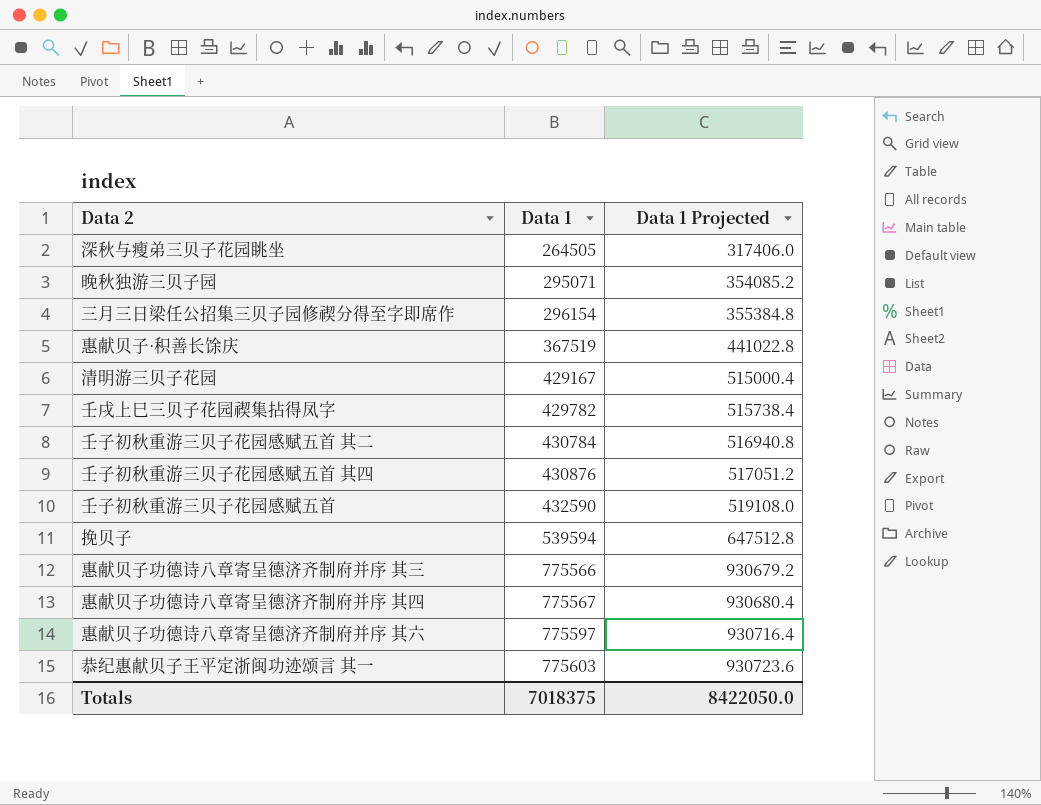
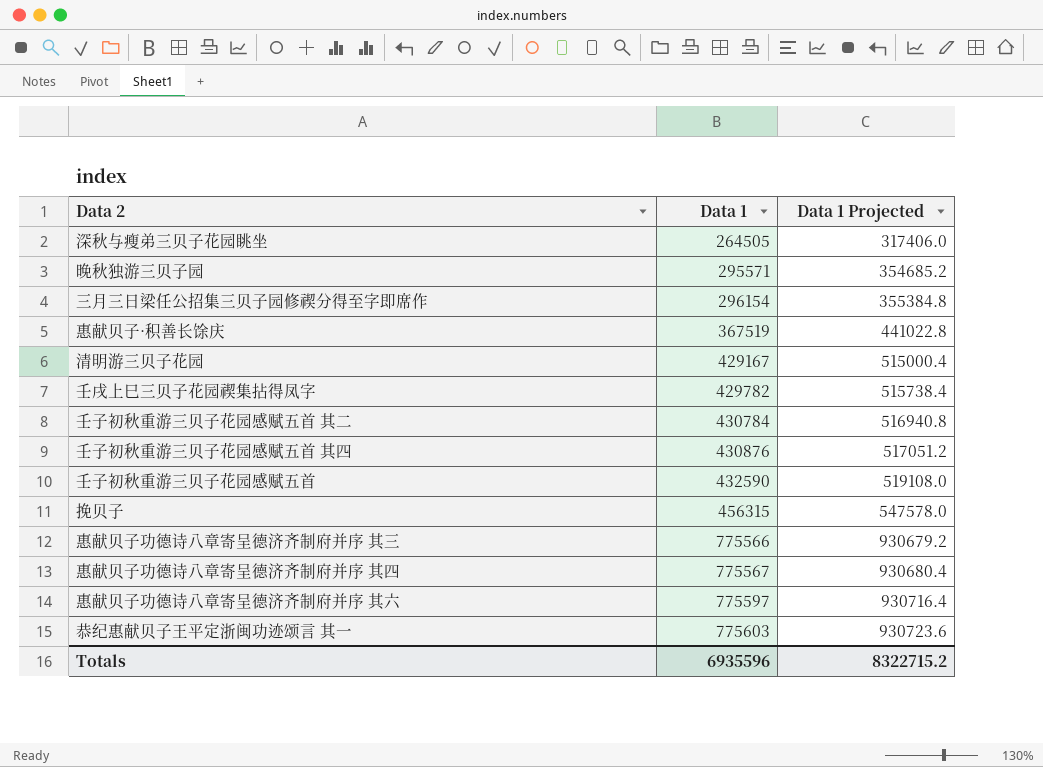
晚秋独游三贝子园 | Data 1: 295071 -> 295571
晚秋独游三贝子园 | Data 1 Projected: 354085.2 -> 354685.2
挽贝子 | Data 1: 539594 -> 456315
挽贝子 | Data 1 Projected: 647512.8 -> 547578.0
Totals | Data 1: 7018375 -> 6935596
Totals | Data 1 Projected: 8422050.0 -> 8322715.2

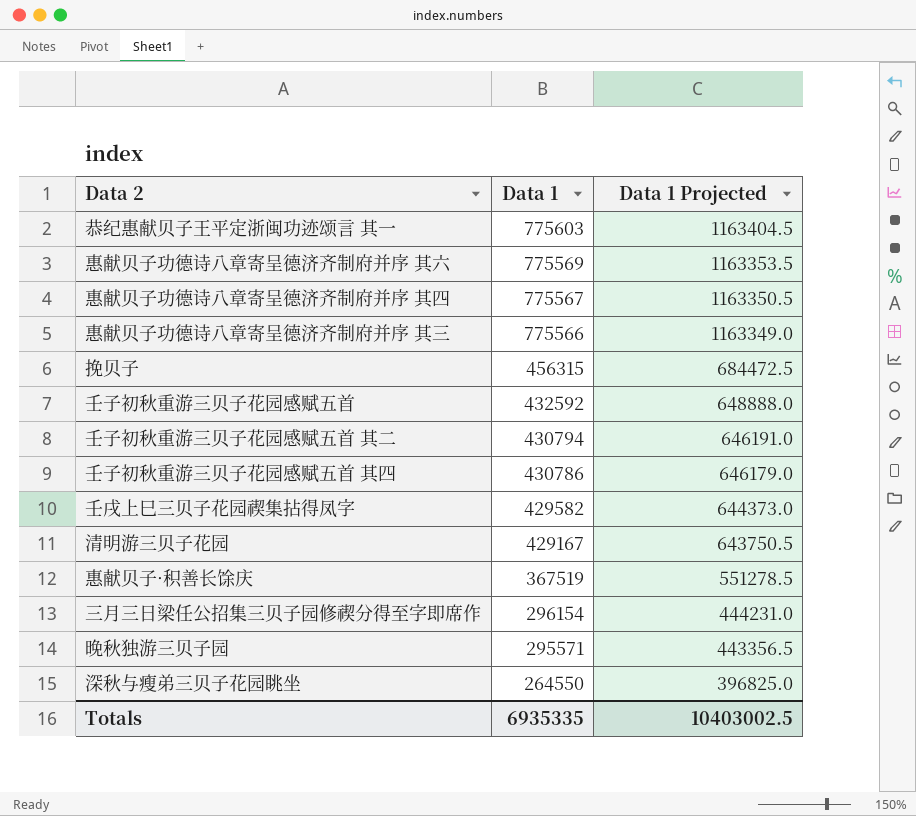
row order: Data 1 ascending -> Data 1 descending
column Data 1 Projected | formula: [Data 1] * 1.2 -> [Data 1] * 1.5
惠献贝子功德诗八章寄呈德济齐制府并序 其六 | Data 1: 775597 -> 775569
壬子初秋重游三贝子花园感赋五首 | Data 1: 432590 -> 432592
壬子初秋重游三贝子花园感赋五首 其二 | Data 1: 430784 -> 430794
壬子初秋重游三贝子花园感赋五首 其四 | Data 1: 430876 -> 430786
壬戌上巳三贝子花园禊集拈得凤字 | Data 1: 429782 -> 429582
深秋与瘦弟三贝子花园眺坐 | Data 1: 264505 -> 264550
Totals | Data 1: 6935596 -> 6935335
Totals | Data 1 Projected: 8322715.2 -> 10403002.5

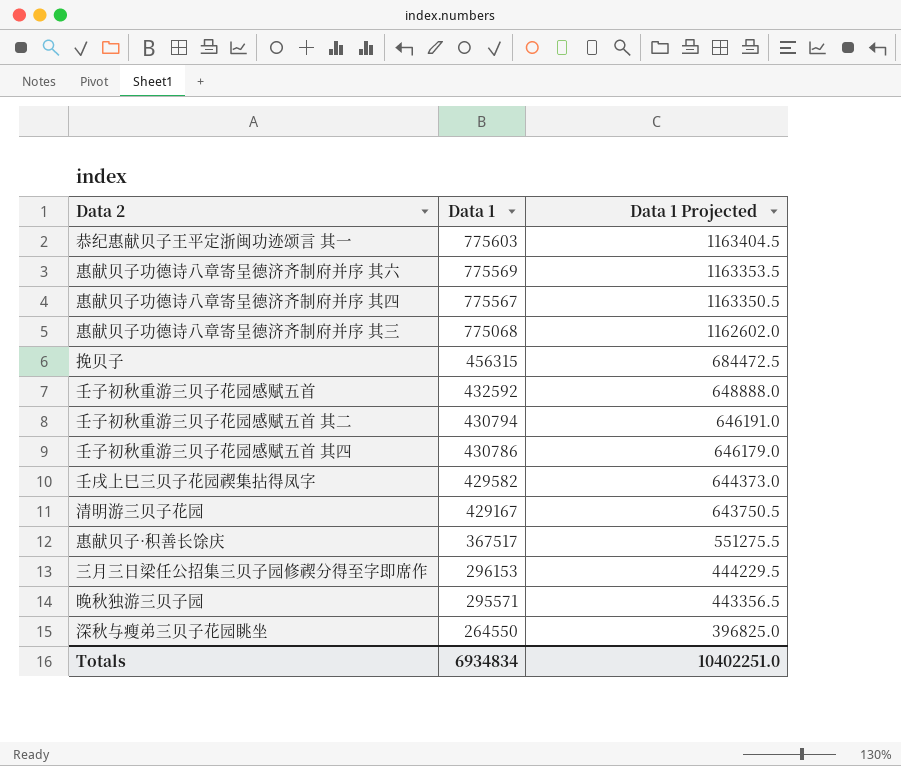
惠献贝子功德诗八章寄呈德济齐制府并序 其三 | Data 1: 775566 -> 775068
惠献贝子功德诗八章寄呈德济齐制府并序 其三 | Data 1 Projected: 1163349.0 -> 1162602.0
惠献贝子·积善长馀庆 | Data 1: 367519 -> 367517
惠献贝子·积善长馀庆 | Data 1 Projected: 551278.5 -> 551275.5
三月三日梁任公招集三贝子园修禊分得至字即席作 | Data 1: 296154 -> 296153
三月三日梁任公招集三贝子园修禊分得至字即席作 | Data 1 Projected: 444231.0 -> 444229.5
Totals | Data 1: 6935335 -> 6934834
Totals | Data 1 Projected: 10403002.5 -> 10402251.0

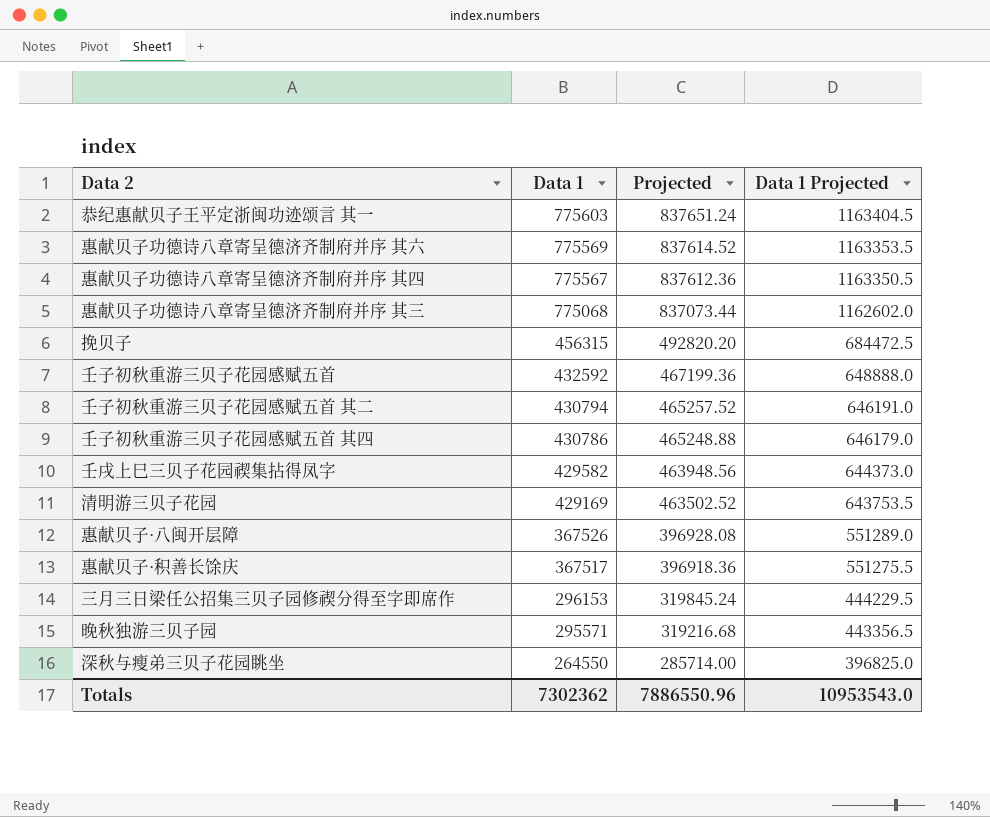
column Projected | formula: none -> [Data 1] * 1.08
清明游三贝子花园 | Data 1: 429167 -> 429169
清明游三贝子花园 | Data 1 Projected: 643750.5 -> 643753.5
row 惠献贝子·八闽开层障: none -> 367526 | 396928.08 | 551289.0
Totals | Data 1: 6934834 -> 7302362
Totals | Data 1 Projected: 10402251.0 -> 10953543.0

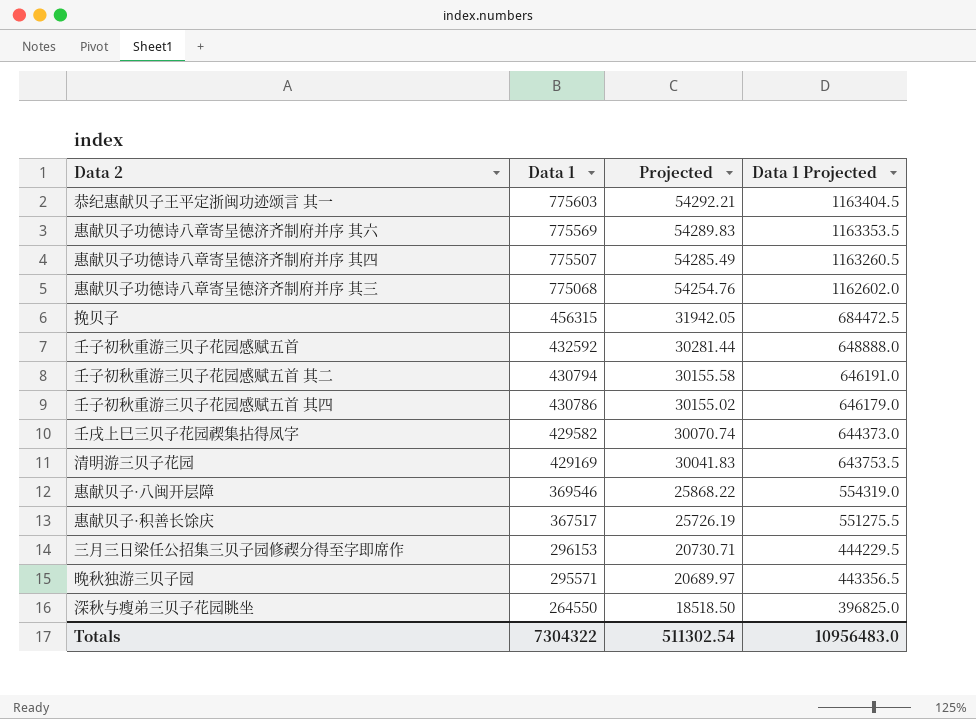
column Projected | formula: [Data 1] * 1.08 -> [Data 1] * 0.07
惠献贝子功德诗八章寄呈德济齐制府并序 其四 | Data 1: 775567 -> 775507
惠献贝子功德诗八章寄呈德济齐制府并序 其四 | Data 1 Projected: 1163350.5 -> 1163260.5
惠献贝子·八闽开层障 | Data 1: 367526 -> 369546
惠献贝子·八闽开层障 | Data 1 Projected: 551289.0 -> 554319.0
Totals | Data 1: 7302362 -> 7304322
Totals | Projected: 7886550.96 -> 511302.54
Totals | Data 1 Projected: 10953543.0 -> 10956483.0

